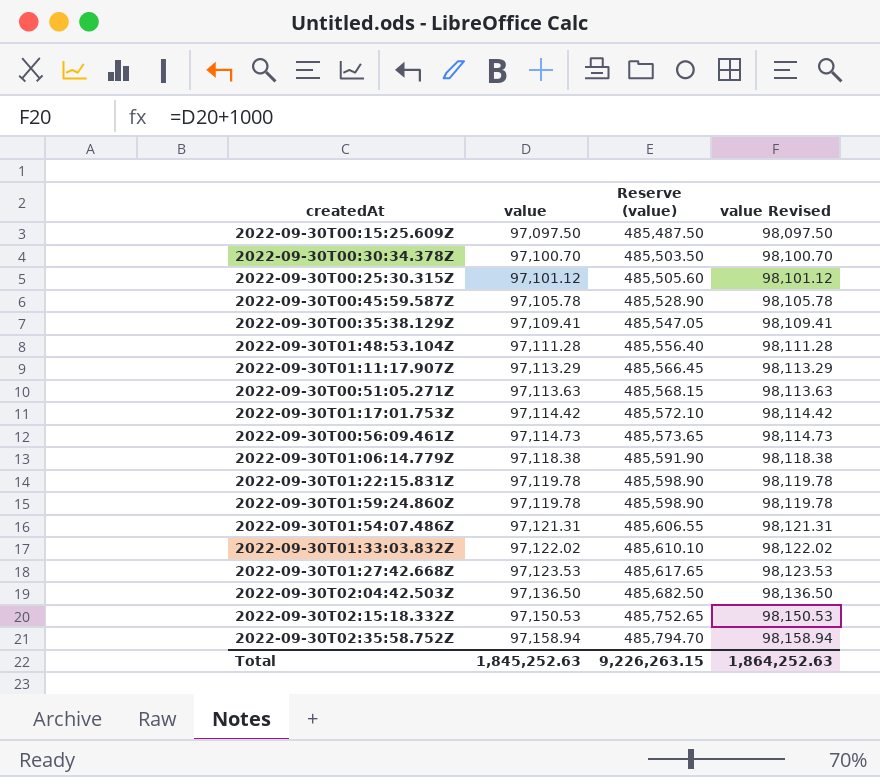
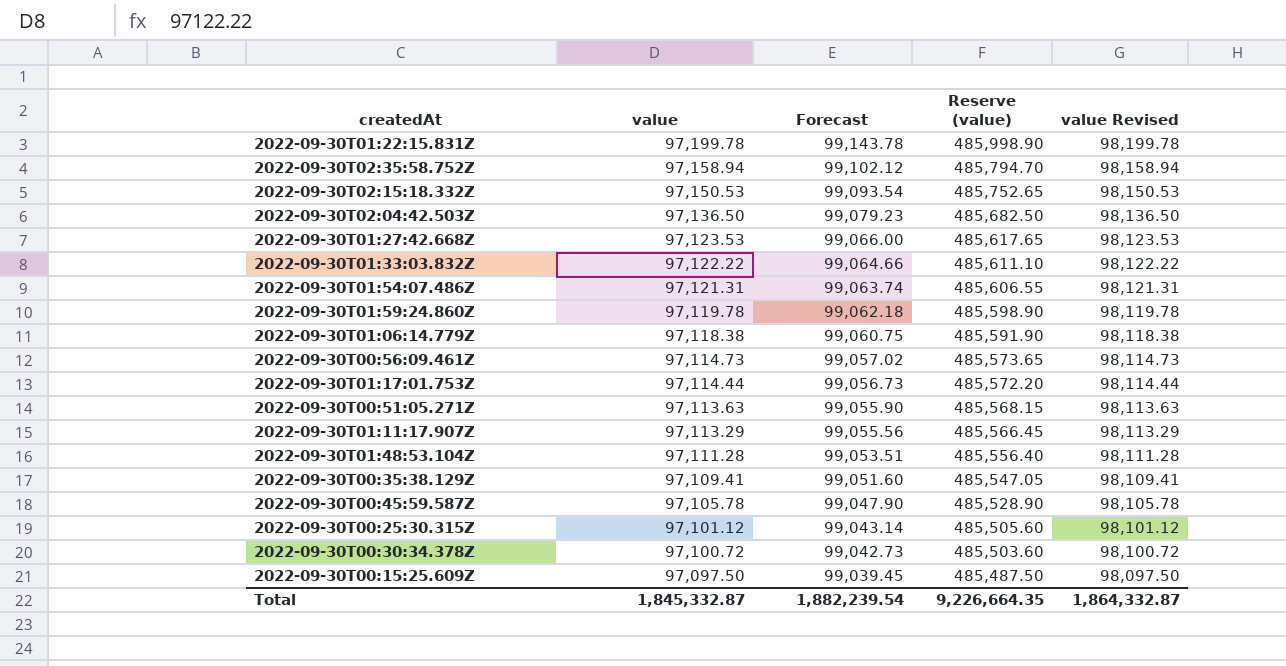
row order: value ascending -> value descending
column Forecast | formula: none -> [value] * 1.02
2022-09-30T01:22:15.831Z | value: 97,119.78 -> 97,199.78
2022-09-30T01:22:15.831Z | Reserve (value): 485,598.90 -> 485,998.90
2022-09-30T01:22:15.831Z | value Revised: 98,119.78 -> 98,199.78
2022-09-30T01:33:03.832Z | value: 97,122.02 -> 97,122.22
2022-09-30T01:33:03.832Z | Reserve (value): 485,610.10 -> 485,611.10
2022-09-30T01:33:03.832Z | value Revised: 98,122.02 -> 98,122.22
2022-09-30T01:17:01.753Z | value: 97,114.42 -> 97,114.44
2022-09-30T01:17:01.753Z | Reserve (value): 485,572.10 -> 485,572.20
2022-09-30T01:17:01.753Z | value Revised: 98,114.42 -> 98,114.44
2022-09-30T00:30:34.378Z | value: 97,100.70 -> 97,100.72
2022-09-30T00:30:34.378Z | Reserve (value): 485,503.50 -> 485,503.60
2022-09-30T00:30:34.378Z | value Revised: 98,100.70 -> 98,100.72
Total | value: 1,845,252.63 -> 1,845,332.87
Total | Reserve (value): 9,226,263.15 -> 9,226,664.35
Total | value Revised: 1,864,252.63 -> 1,864,332.87

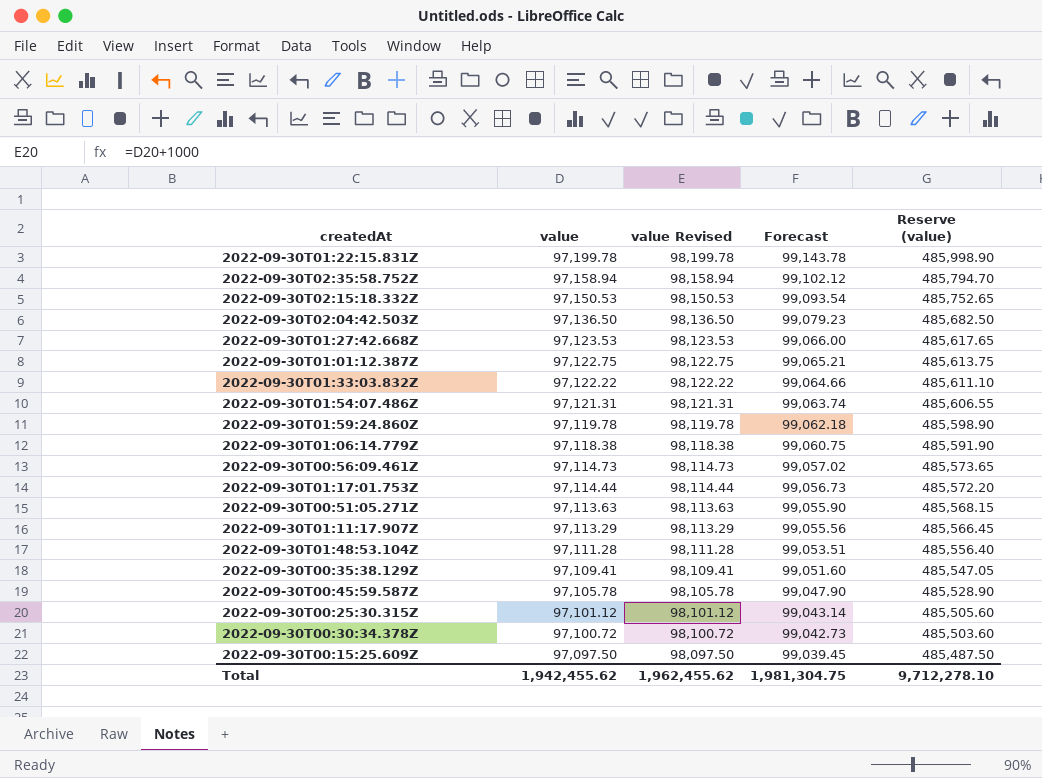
column value Revised | position: 5 -> 3
row 2022-09-30T01:01:12.387Z: none -> 97,122.75 | 98,122.75 | 99,065.21 | 485,613.75
Total | value: 1,845,332.87 -> 1,942,455.62
Total | value Revised: 1,864,332.87 -> 1,962,455.62
Total | Forecast: 1,882,239.54 -> 1,981,304.75
Total | Reserve (value): 9,226,664.35 -> 9,712,278.10

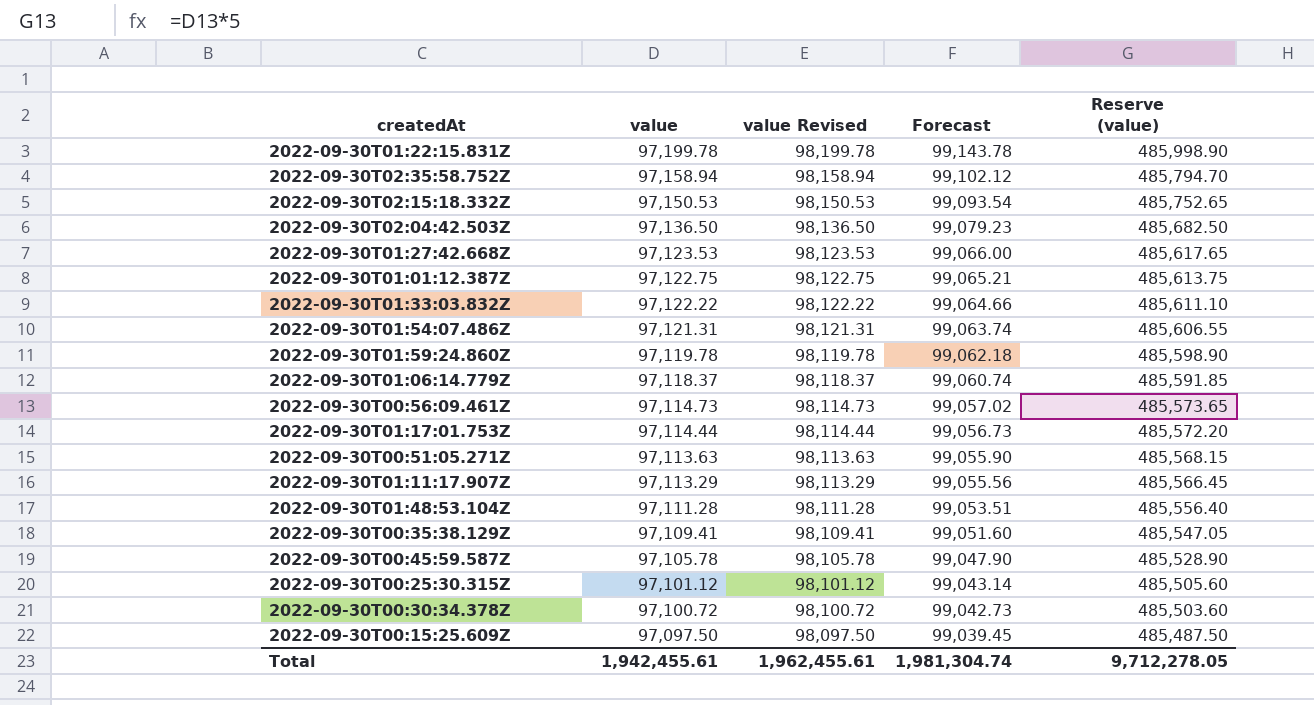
2022-09-30T01:06:14.779Z | value: 97,118.38 -> 97,118.37
2022-09-30T01:06:14.779Z | value Revised: 98,118.38 -> 98,118.37
2022-09-30T01:06:14.779Z | Forecast: 99,060.75 -> 99,060.74
2022-09-30T01:06:14.779Z | Reserve (value): 485,591.90 -> 485,591.85
Total | value: 1,942,455.62 -> 1,942,455.61
Total | value Revised: 1,962,455.62 -> 1,962,455.61
Total | Forecast: 1,981,304.75 -> 1,981,304.74
Total | Reserve (value): 9,712,278.10 -> 9,712,278.05

